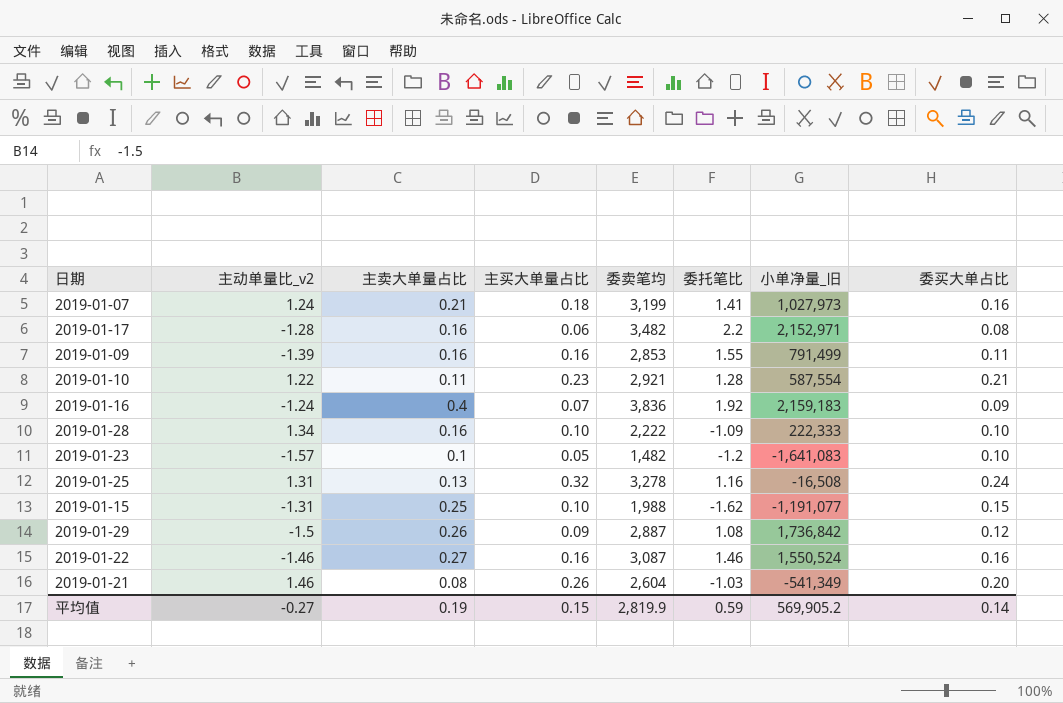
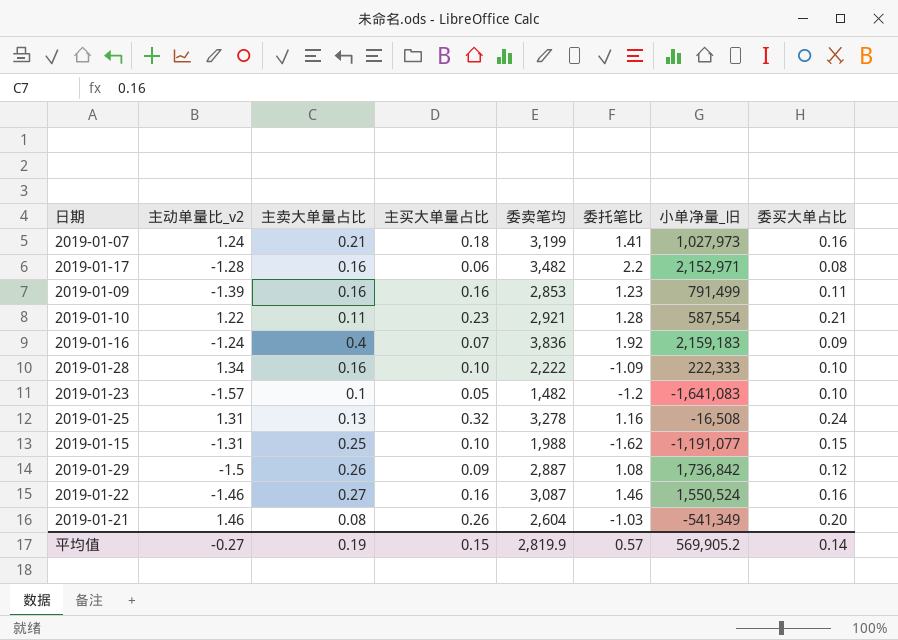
2019-01-09 | 委托笔比: 1.55 -> 1.23
平均值 | 委托笔比: 0.59 -> 0.57

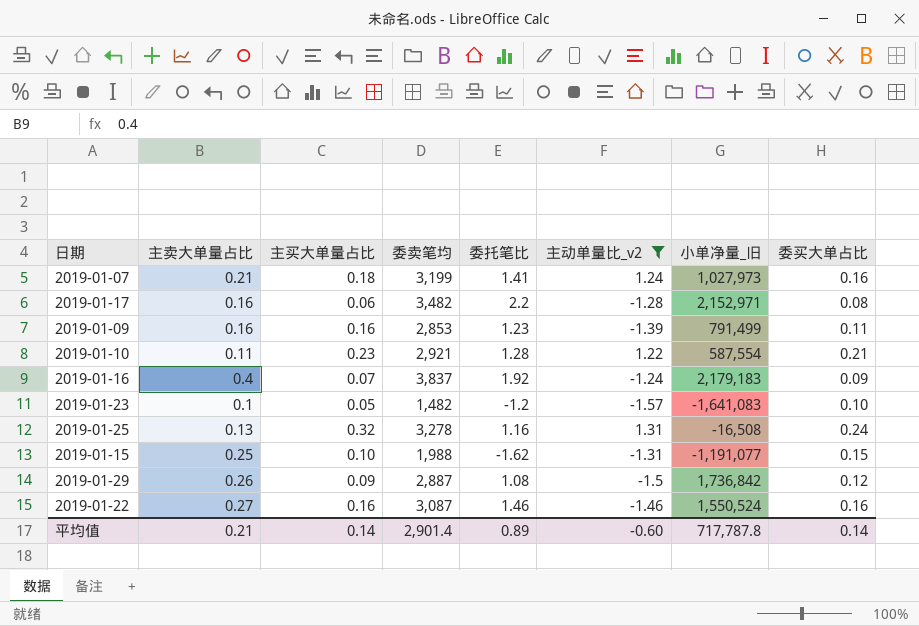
filter: none -> 主动单量比_v2 <= 1.31
column 主动单量比_v2 | position: 2 -> 6
2019-01-16 | 委卖笔均: 3,836 -> 3,837
2019-01-16 | 小单净量_旧: 2,159,183 -> 2,179,183
平均值 | 主卖大单量占比: 0.19 -> 0.21
平均值 | 主买大单量占比: 0.15 -> 0.14
平均值 | 委卖笔均: 2,819.9 -> 2,901.4
平均值 | 委托笔比: 0.57 -> 0.89
平均值 | 主动单量比_v2: -0.27 -> -0.60
平均值 | 小单净量_旧: 569,905.2 -> 717,787.8

